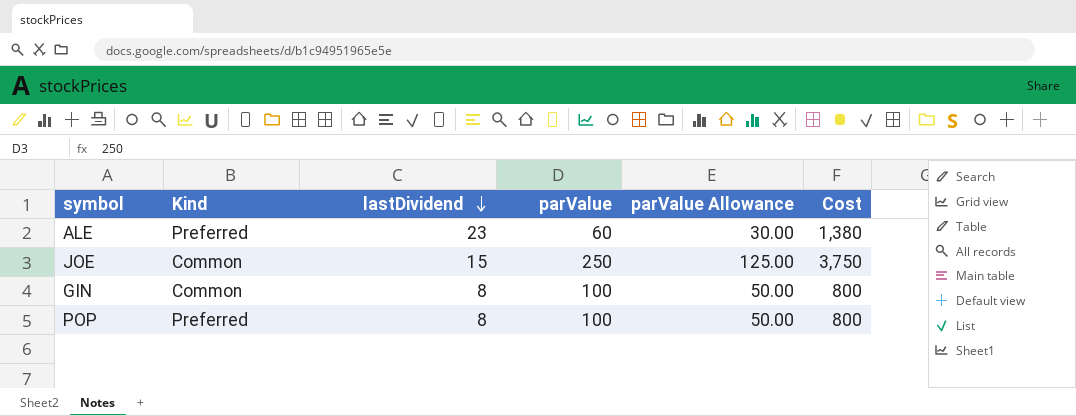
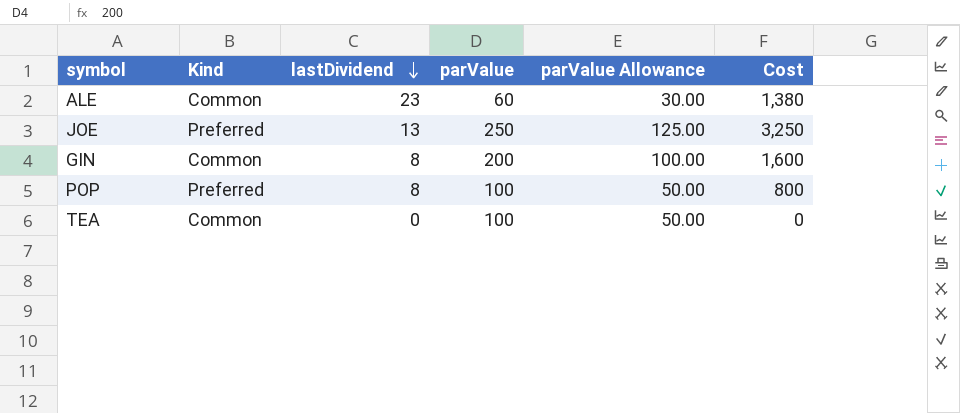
ALE | Kind: Preferred -> Common
JOE | Kind: Common -> Preferred
JOE | lastDividend: 15 -> 13
JOE | Cost: 3,750 -> 3,250
GIN | parValue: 100 -> 200
GIN | parValue Allowance: 50.00 -> 100.00
GIN | Cost: 800 -> 1,600
row TEA: none -> Common | 0 | 100 | 50.00 | 0

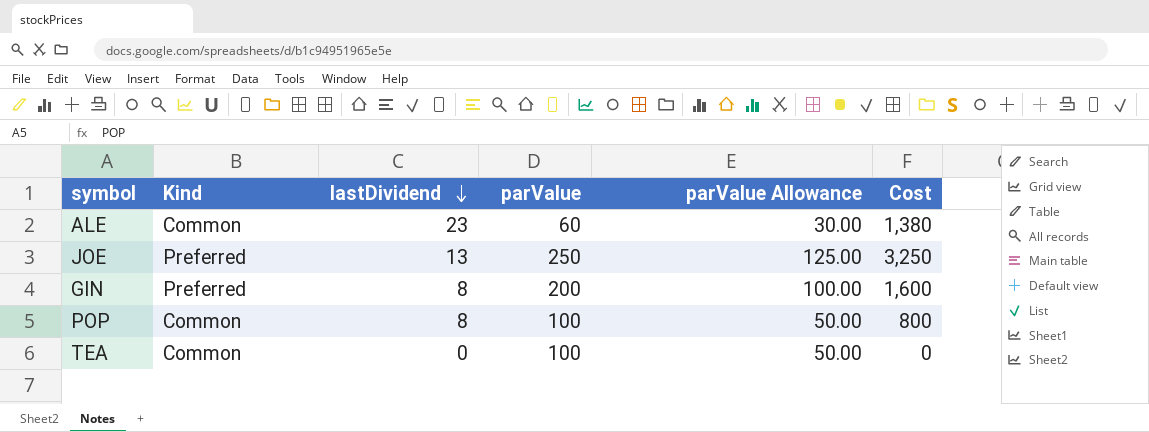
GIN | Kind: Common -> Preferred
POP | Kind: Preferred -> Common

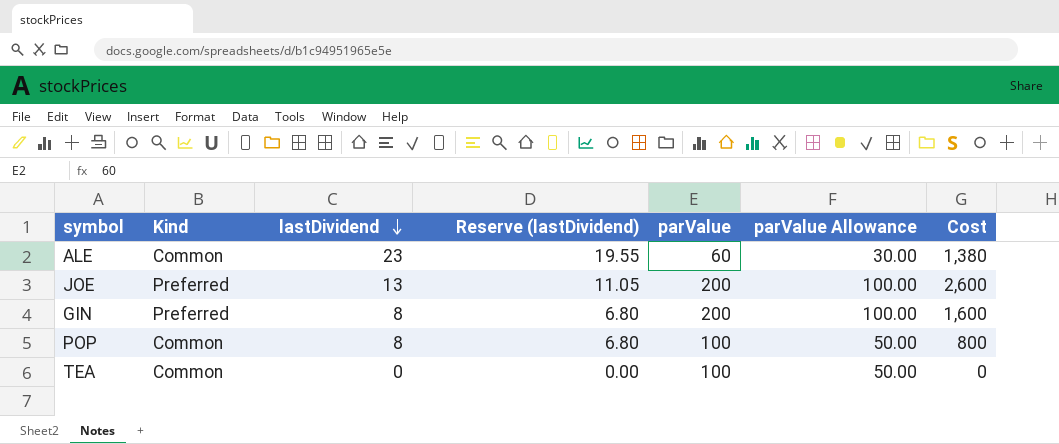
column Reserve (lastDividend) | formula: none -> [lastDividend] * 0.85
JOE | parValue: 250 -> 200
JOE | parValue Allowance: 125.00 -> 100.00
JOE | Cost: 3,250 -> 2,600

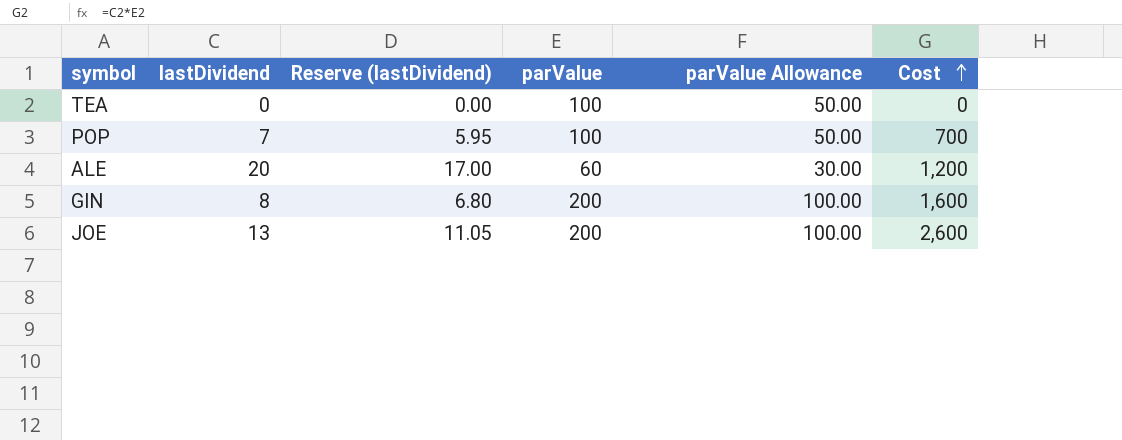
row order: lastDividend descending -> Cost ascending
column Kind | position: 2 -> none
POP | lastDividend: 8 -> 7
POP | Reserve (lastDividend): 6.80 -> 5.95
POP | Cost: 800 -> 700
ALE | lastDividend: 23 -> 20
ALE | Reserve (lastDividend): 19.55 -> 17.00
ALE | Cost: 1,380 -> 1,200

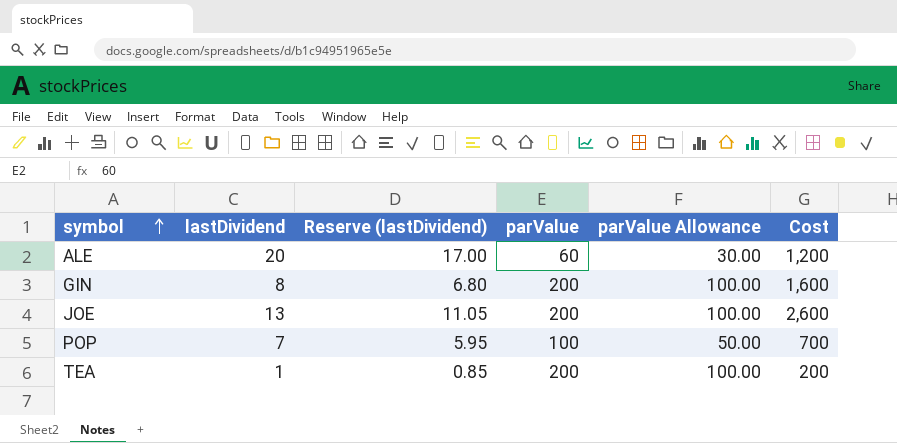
row order: Cost ascending -> symbol ascending
TEA | lastDividend: 0 -> 1
TEA | Reserve (lastDividend): 0.00 -> 0.85
TEA | parValue: 100 -> 200
TEA | parValue Allowance: 50.00 -> 100.00
TEA | Cost: 0 -> 200

